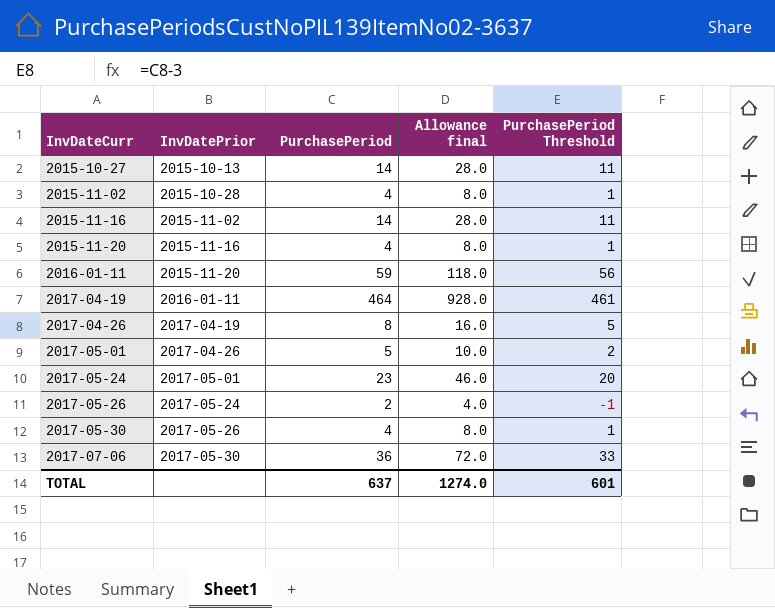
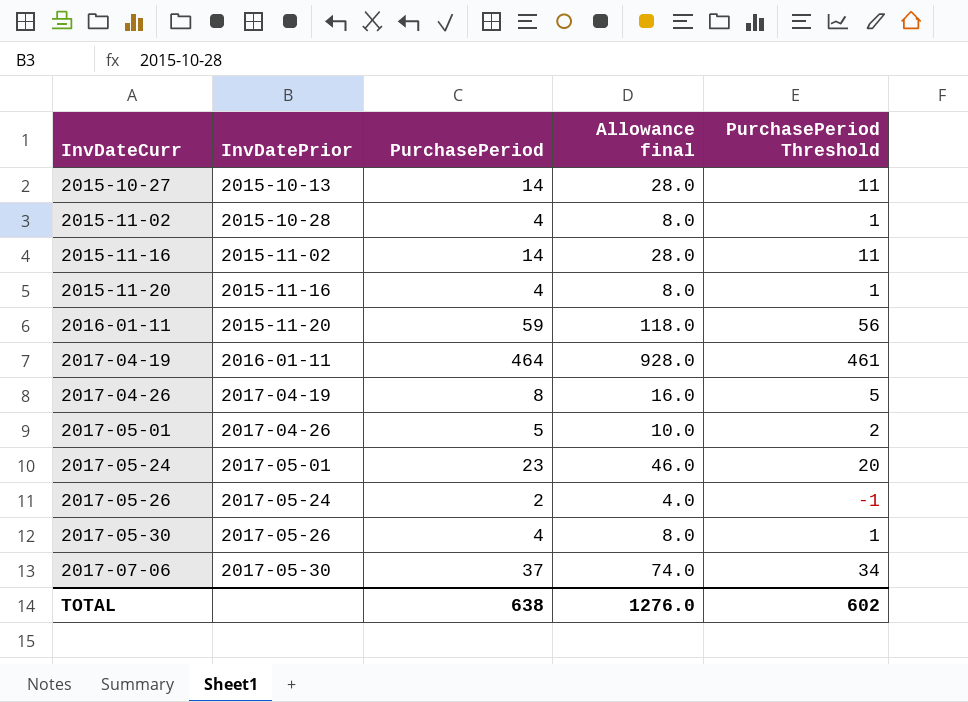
2017-07-06 | PurchasePeriod: 36 -> 37
2017-07-06 | Allowance final: 72.0 -> 74.0
2017-07-06 | PurchasePeriod Threshold: 33 -> 34
TOTAL | PurchasePeriod: 637 -> 638
TOTAL | Allowance final: 1274.0 -> 1276.0
TOTAL | PurchasePeriod Threshold: 601 -> 602

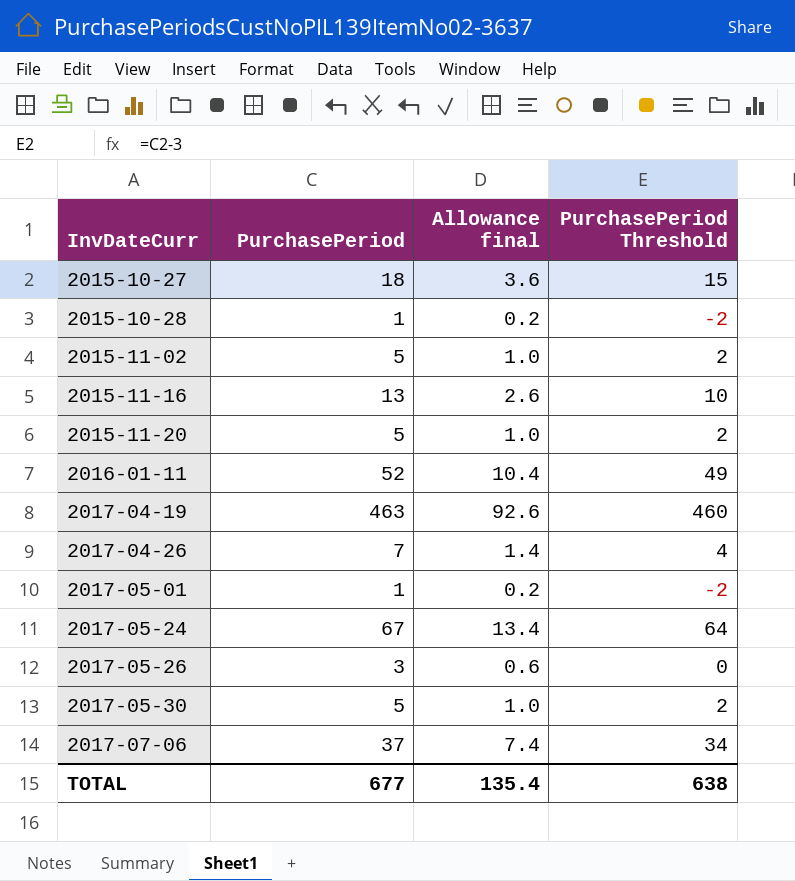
column InvDatePrior | position: 2 -> none
column Allowance final | formula: [PurchasePeriod] * 2 -> [PurchasePeriod] * 0.2
2015-10-27 | PurchasePeriod: 14 -> 18
2015-10-27 | PurchasePeriod Threshold: 11 -> 15
row 2015-10-28: none -> 1 | 0.2 | -2
2015-11-02 | PurchasePeriod: 4 -> 5
2015-11-02 | PurchasePeriod Threshold: 1 -> 2
2015-11-16 | PurchasePeriod: 14 -> 13
2015-11-16 | PurchasePeriod Threshold: 11 -> 10
2015-11-20 | PurchasePeriod: 4 -> 5
2015-11-20 | PurchasePeriod Threshold: 1 -> 2
2016-01-11 | PurchasePeriod: 59 -> 52
2016-01-11 | PurchasePeriod Threshold: 56 -> 49
2017-04-19 | PurchasePeriod: 464 -> 463
2017-04-19 | PurchasePeriod Threshold: 461 -> 460
2017-04-26 | PurchasePeriod: 8 -> 7
2017-04-26 | PurchasePeriod Threshold: 5 -> 4
2017-05-01 | PurchasePeriod: 5 -> 1
2017-05-01 | PurchasePeriod Threshold: 2 -> -2
2017-05-24 | PurchasePeriod: 23 -> 67
2017-05-24 | PurchasePeriod Threshold: 20 -> 64
2017-05-26 | PurchasePeriod: 2 -> 3
2017-05-26 | PurchasePeriod Threshold: -1 -> 0
2017-05-30 | PurchasePeriod: 4 -> 5
2017-05-30 | PurchasePeriod Threshold: 1 -> 2
TOTAL | PurchasePeriod: 638 -> 677
TOTAL | Allowance final: 1276.0 -> 135.4
TOTAL | PurchasePeriod Threshold: 602 -> 638

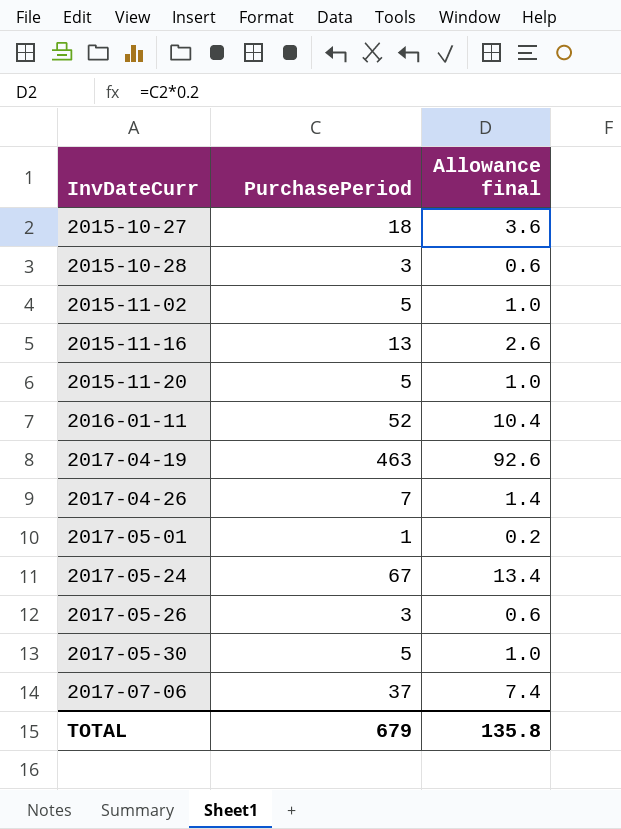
column PurchasePeriod Threshold | formula: [PurchasePeriod] - 3 -> none
2015-10-28 | PurchasePeriod: 1 -> 3
2015-10-28 | Allowance final: 0.2 -> 0.6
TOTAL | PurchasePeriod: 677 -> 679
TOTAL | Allowance final: 135.4 -> 135.8

